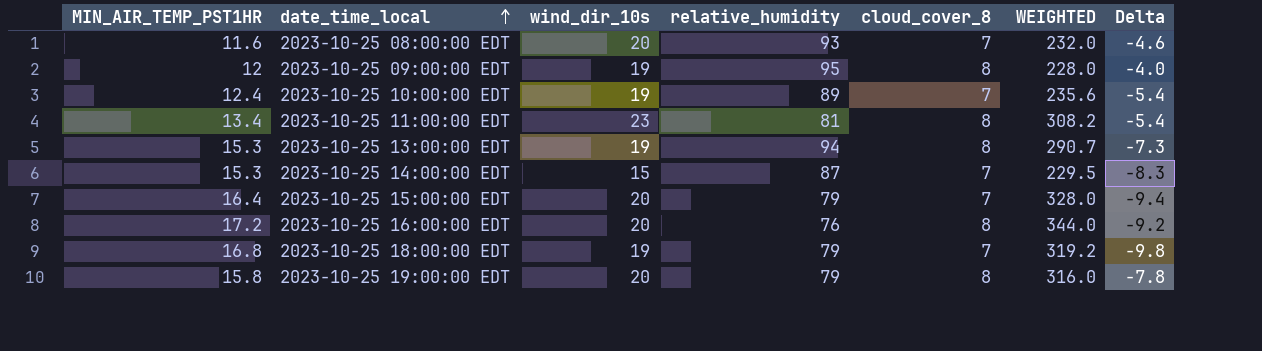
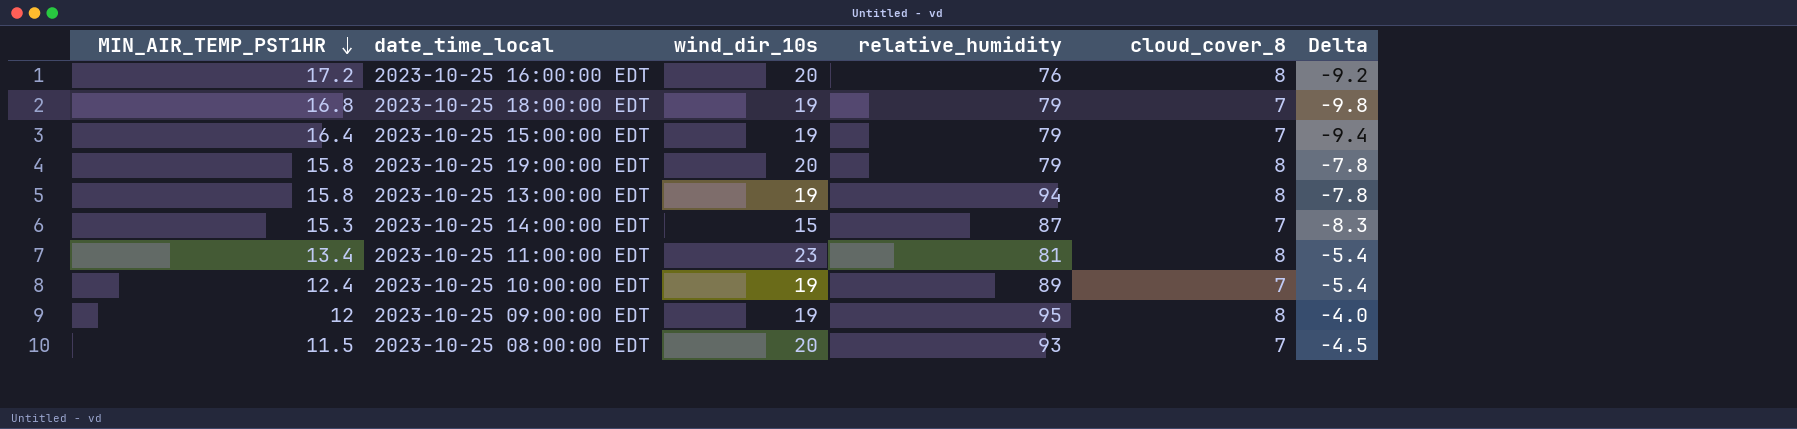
row order: date_time_local ascending -> MIN_AIR_TEMP_PST1HR descending
column WEIGHTED | formula: [MIN_AIR_TEMP_PST1HR] * [wind_dir_10s] -> none
2023-10-25 15:00:00 EDT | wind_dir_10s: 20 -> 19
2023-10-25 13:00:00 EDT | MIN_AIR_TEMP_PST1HR: 15.3 -> 15.8
2023-10-25 13:00:00 EDT | Delta: -7.3 -> -7.8
2023-10-25 08:00:00 EDT | MIN_AIR_TEMP_PST1HR: 11.6 -> 11.5
2023-10-25 08:00:00 EDT | Delta: -4.6 -> -4.5

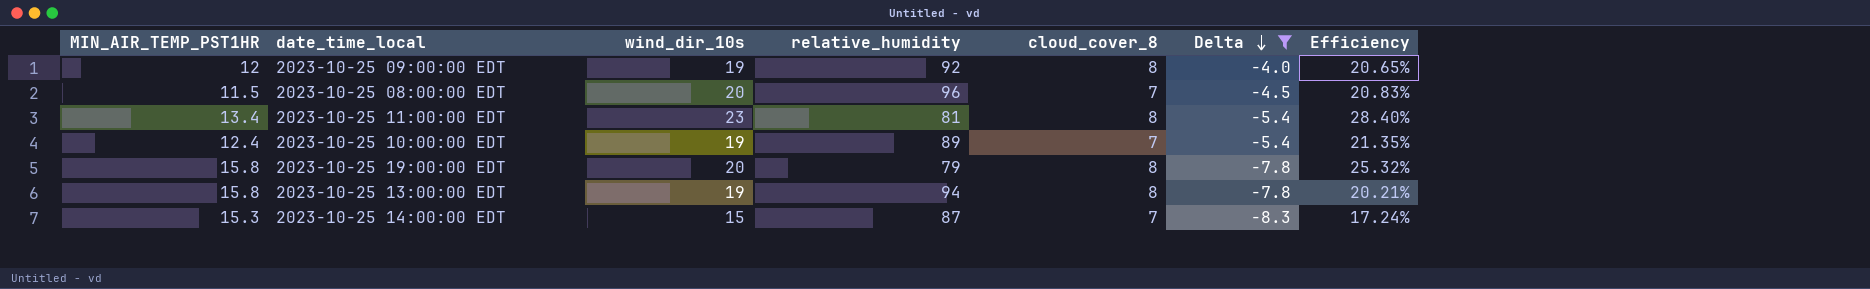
filter: none -> Delta >= -8.3
row order: MIN_AIR_TEMP_PST1HR descending -> Delta descending
column Efficiency | formula: none -> [wind_dir_10s] / [relative_humidity]
2023-10-25 09:00:00 EDT | relative_humidity: 95 -> 92
2023-10-25 08:00:00 EDT | relative_humidity: 93 -> 96

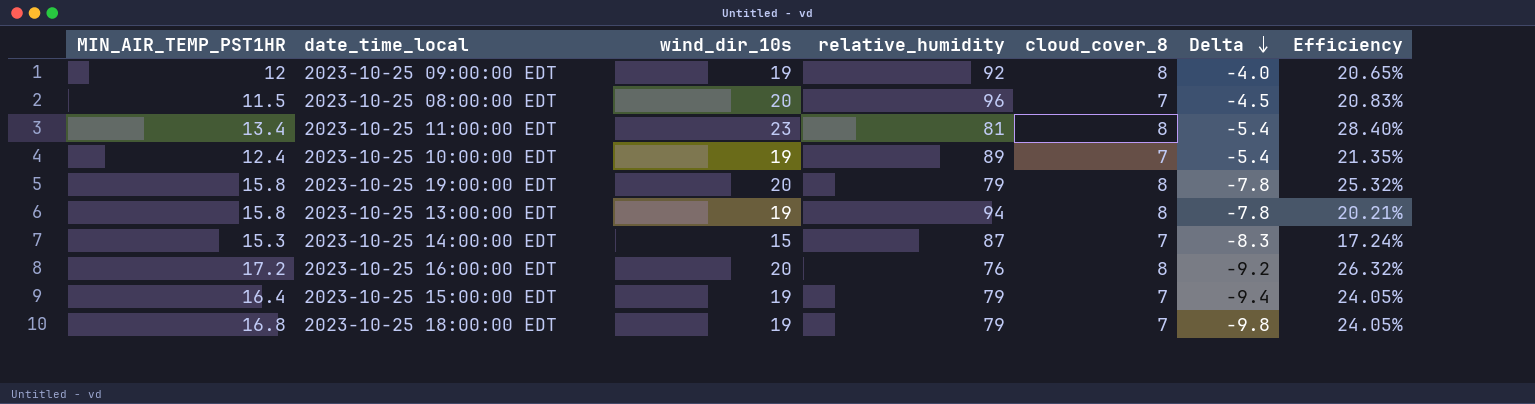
filter: Delta >= -8.3 -> none

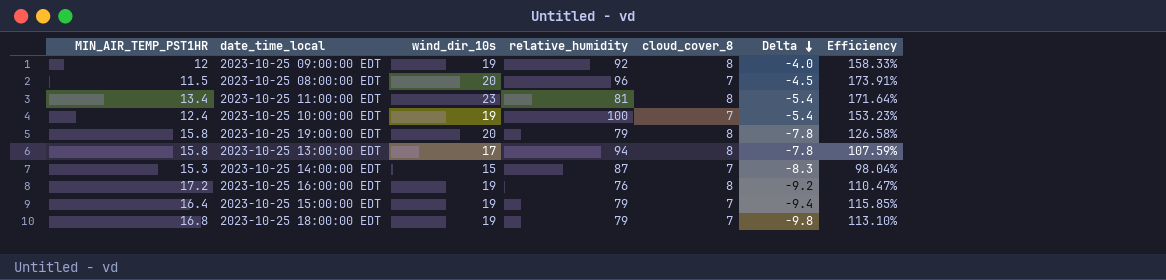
column Efficiency | formula: [wind_dir_10s] / [relative_humidity] -> [wind_dir_10s] / [MIN_AIR_TEMP_PST1HR]
2023-10-25 10:00:00 EDT | relative_humidity: 89 -> 100
2023-10-25 13:00:00 EDT | wind_dir_10s: 19 -> 17
2023-10-25 16:00:00 EDT | wind_dir_10s: 20 -> 19

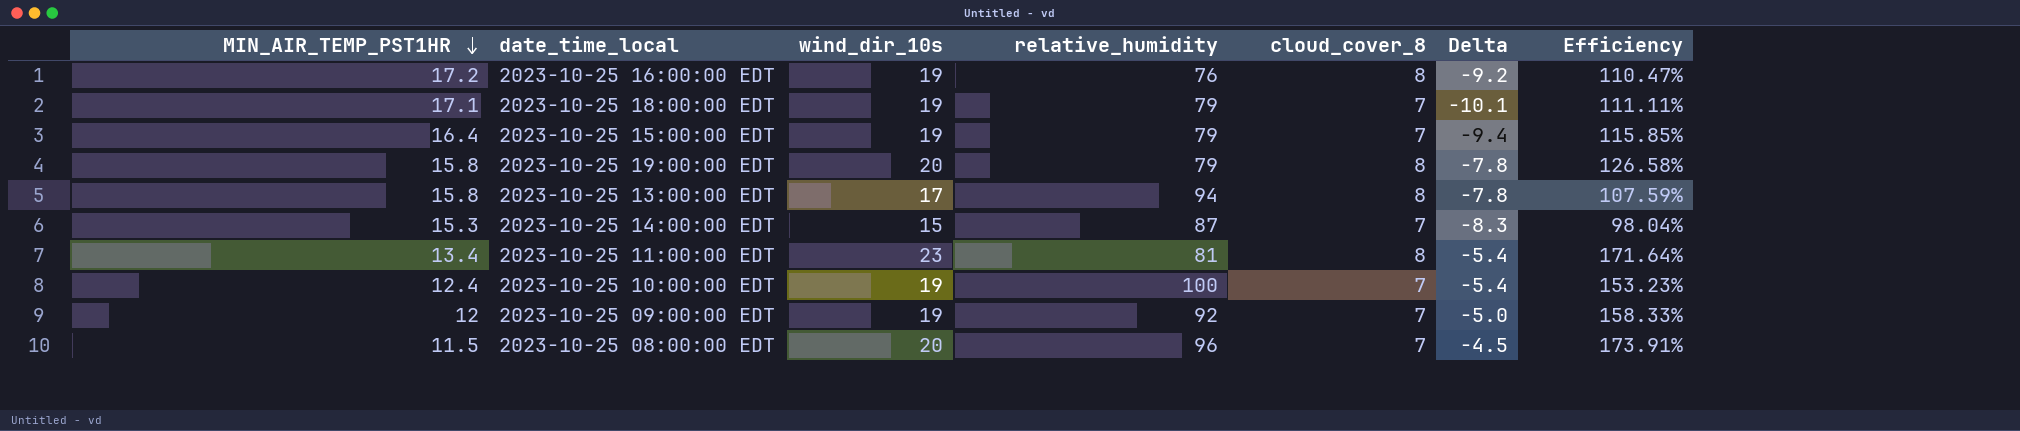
row order: Delta descending -> MIN_AIR_TEMP_PST1HR descending
2023-10-25 18:00:00 EDT | MIN_AIR_TEMP_PST1HR: 16.8 -> 17.1
2023-10-25 18:00:00 EDT | Delta: -9.8 -> -10.1
2023-10-25 18:00:00 EDT | Efficiency: 113.10% -> 111.11%
2023-10-25 09:00:00 EDT | cloud_cover_8: 8 -> 7
2023-10-25 09:00:00 EDT | Delta: -4.0 -> -5.0

